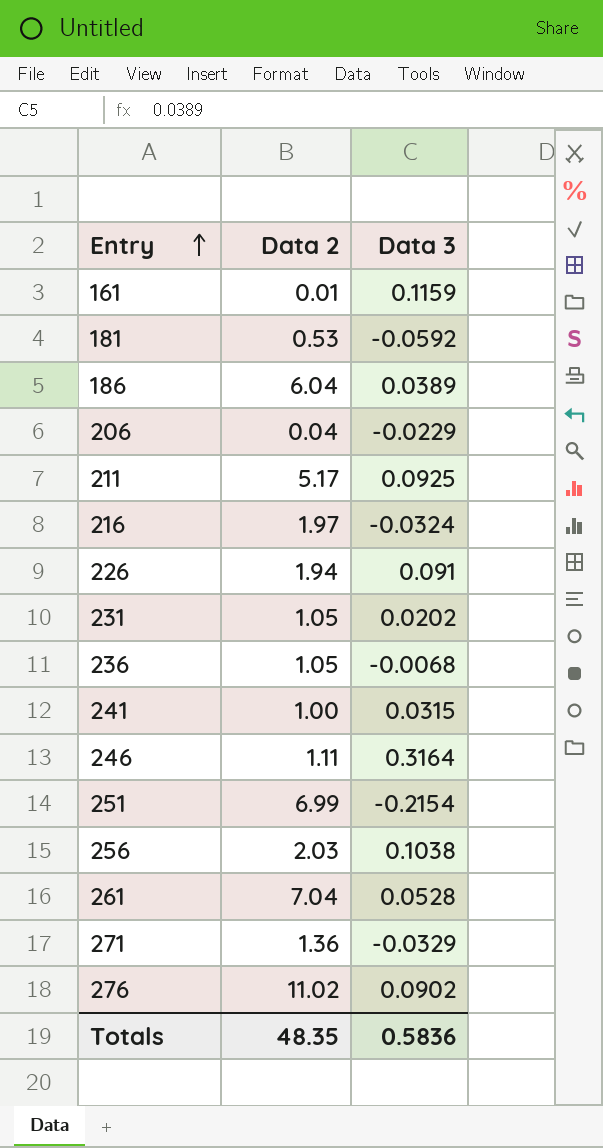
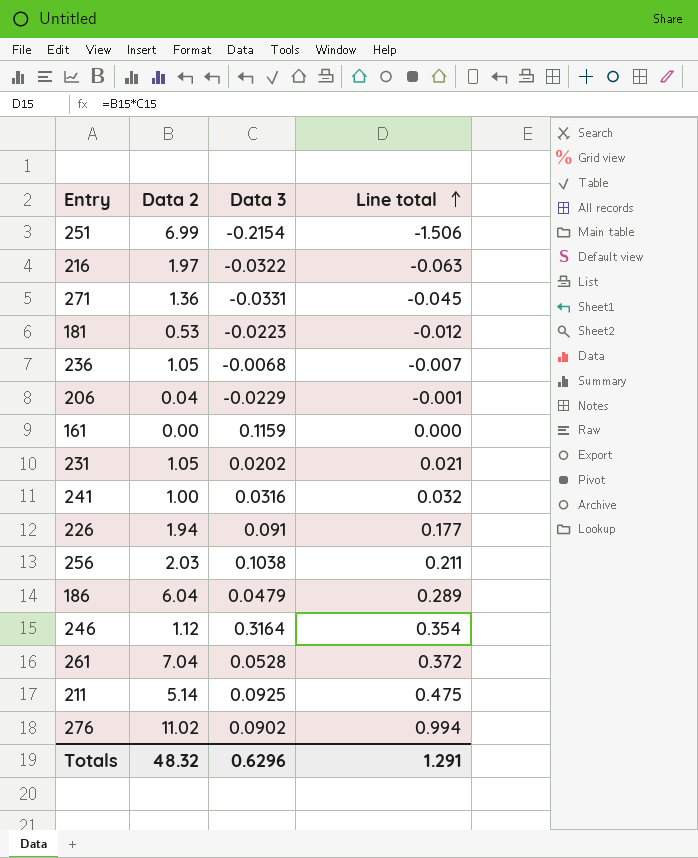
row order: Entry ascending -> Line total ascending
column Line total | formula: none -> [Data 2] * [Data 3]
216 | Data 3: -0.0324 -> -0.0322
271 | Data 3: -0.0329 -> -0.0331
181 | Data 3: -0.0592 -> -0.0223
161 | Data 2: 0.01 -> 0.00
241 | Data 3: 0.0315 -> 0.0316
186 | Data 3: 0.0389 -> 0.0479
246 | Data 2: 1.11 -> 1.12
211 | Data 2: 5.17 -> 5.14
Totals | Data 2: 48.35 -> 48.32
Totals | Data 3: 0.5836 -> 0.6296

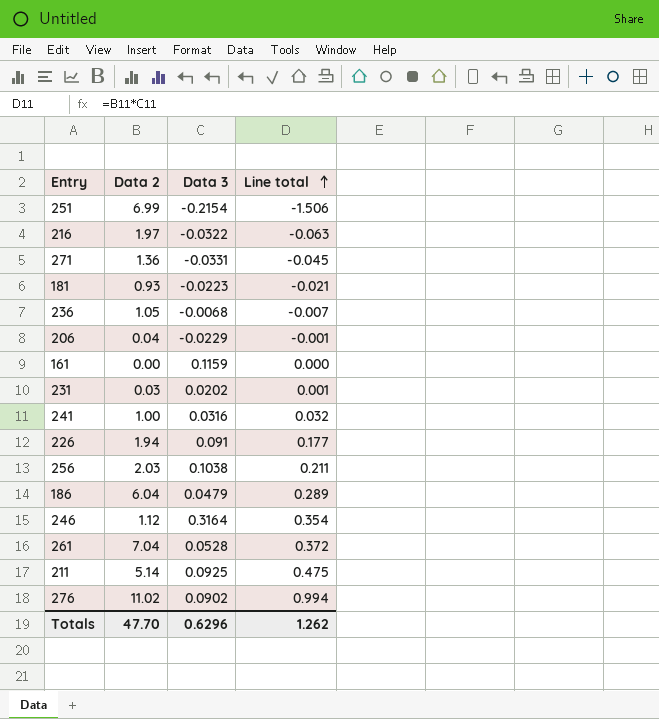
181 | Data 2: 0.53 -> 0.93
181 | Line total: -0.012 -> -0.021
231 | Data 2: 1.05 -> 0.03
231 | Line total: 0.021 -> 0.001
Totals | Data 2: 48.32 -> 47.70
Totals | Line total: 1.291 -> 1.262

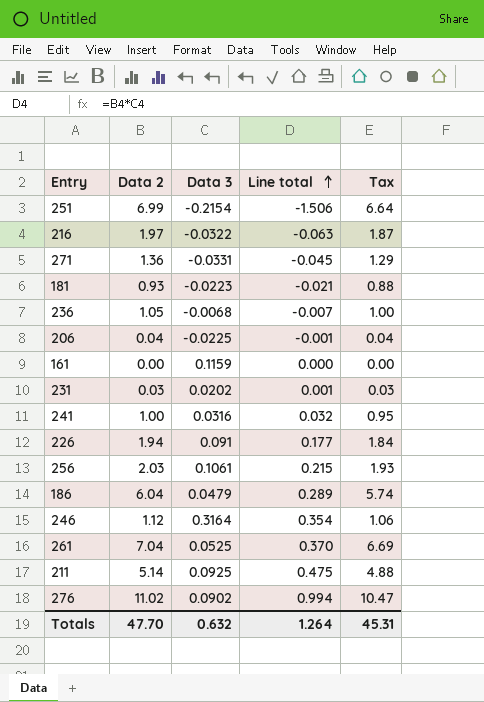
column Tax | formula: none -> [Data 2] * 0.95
206 | Data 3: -0.0229 -> -0.0225
256 | Data 3: 0.1038 -> 0.1061
256 | Line total: 0.211 -> 0.215
261 | Data 3: 0.0528 -> 0.0525
261 | Line total: 0.372 -> 0.370
Totals | Data 3: 0.6296 -> 0.632
Totals | Line total: 1.262 -> 1.264

